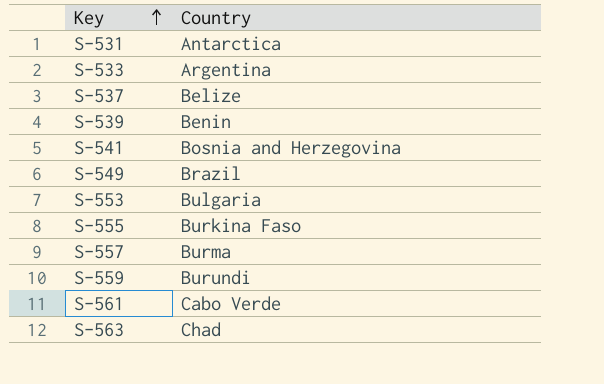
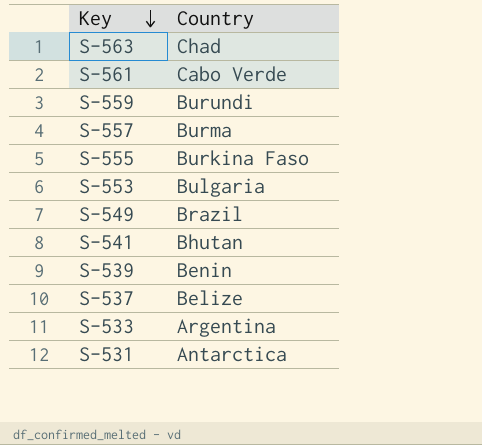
row order: Key ascending -> Key descending
S-541 | Country: Bosnia and Herzegovina -> Bhutan

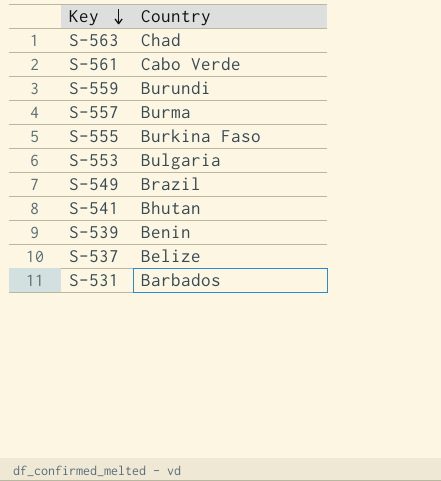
row S-533: Argentina -> none
S-531 | Country: Antarctica -> Barbados

